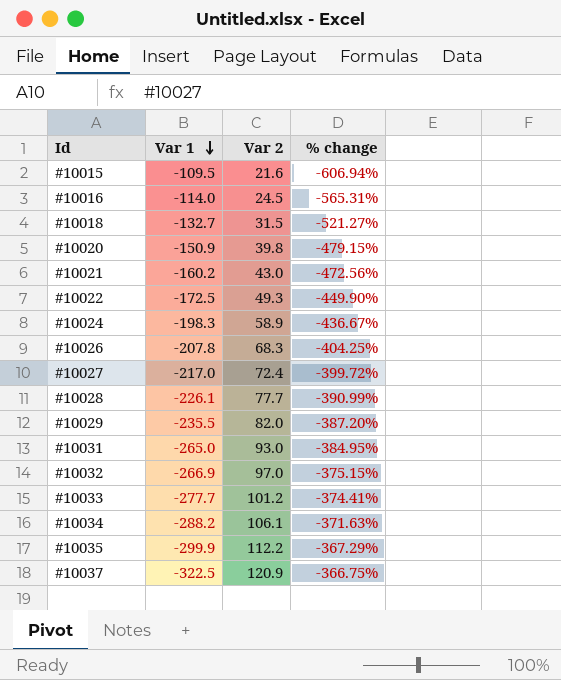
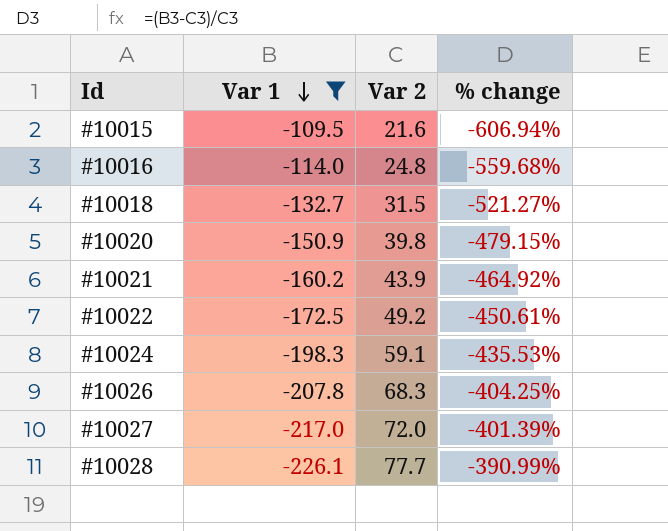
filter: none -> Var 1 >= -226.1
#10016 | Var 2: 24.5 -> 24.8
#10016 | % change: -565.31% -> -559.68%
#10021 | Var 2: 43.0 -> 43.9
#10021 | % change: -472.56% -> -464.92%
#10022 | Var 2: 49.3 -> 49.2
#10022 | % change: -449.90% -> -450.61%
#10024 | Var 2: 58.9 -> 59.1
#10024 | % change: -436.67% -> -435.53%
#10027 | Var 2: 72.4 -> 72.0
#10027 | % change: -399.72% -> -401.39%

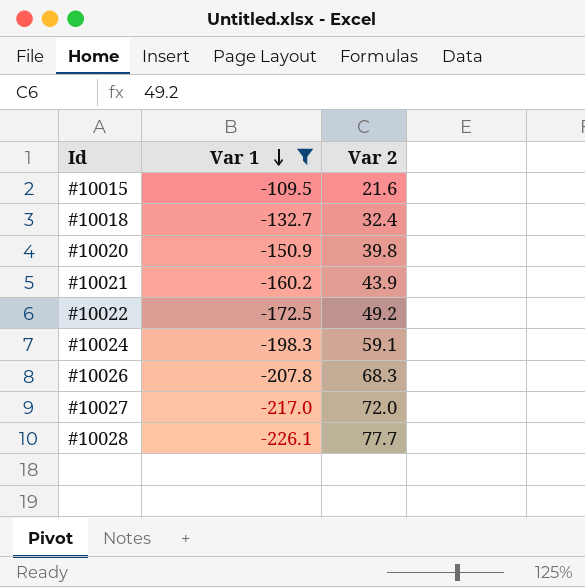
column % change | formula: ([Var 1] - [Var 2]) / [Var 2] -> none
row #10016: -114.0 | 24.8 | -559.68% -> none
#10018 | Var 2: 31.5 -> 32.4

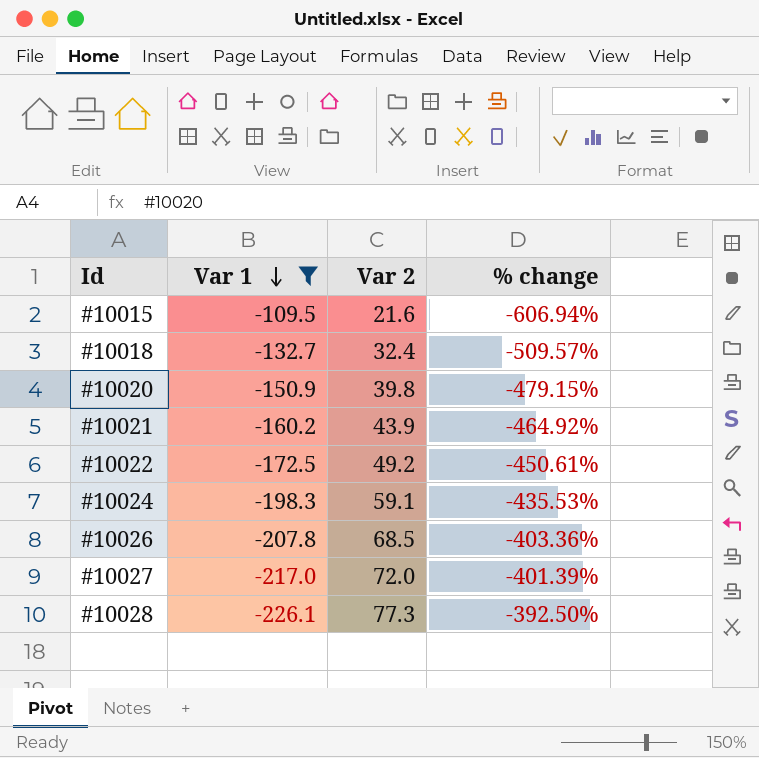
column % change | formula: none -> ([Var 1] - [Var 2]) / [Var 2]
#10026 | Var 2: 68.3 -> 68.5
#10028 | Var 2: 77.7 -> 77.3

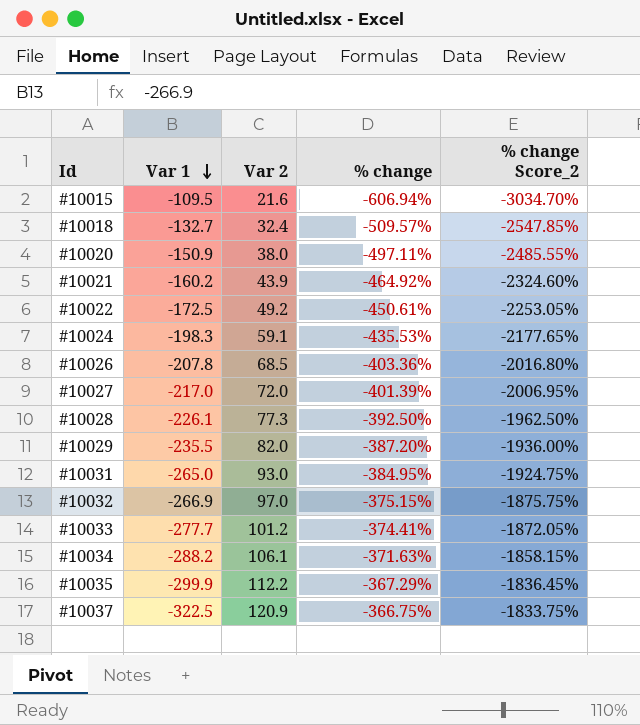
filter: Var 1 >= -226.1 -> none
column % change Score_2 | formula: none -> [% change] * 5
#10020 | Var 2: 39.8 -> 38.0
#10020 | % change: -479.15% -> -497.11%

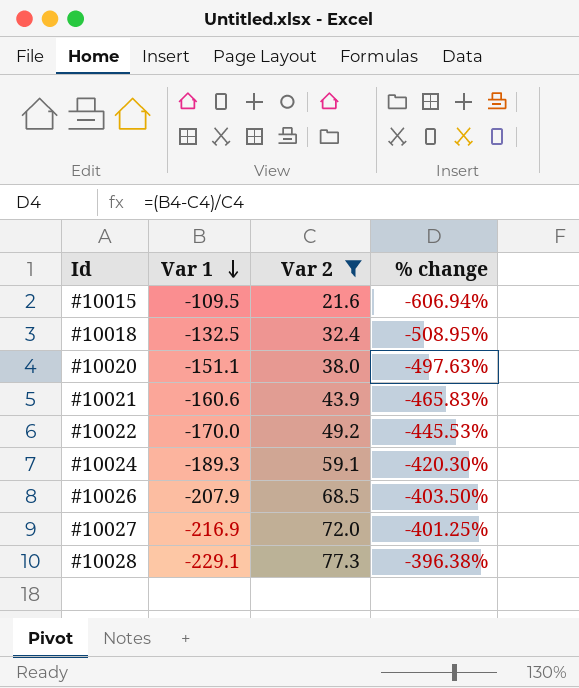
filter: none -> Var 2 <= 77.3
column % change Score_2 | formula: [% change] * 5 -> none
#10018 | Var 1: -132.7 -> -132.5
#10018 | % change: -509.57% -> -508.95%
#10020 | Var 1: -150.9 -> -151.1
#10020 | % change: -497.11% -> -497.63%
#10021 | Var 1: -160.2 -> -160.6
#10021 | % change: -464.92% -> -465.83%
#10022 | Var 1: -172.5 -> -170.0
#10022 | % change: -450.61% -> -445.53%
#10024 | Var 1: -198.3 -> -189.3
#10024 | % change: -435.53% -> -420.30%
#10026 | Var 1: -207.8 -> -207.9
#10026 | % change: -403.36% -> -403.50%
#10027 | Var 1: -217.0 -> -216.9
#10027 | % change: -401.39% -> -401.25%
#10028 | Var 1: -226.1 -> -229.1
#10028 | % change: -392.50% -> -396.38%

